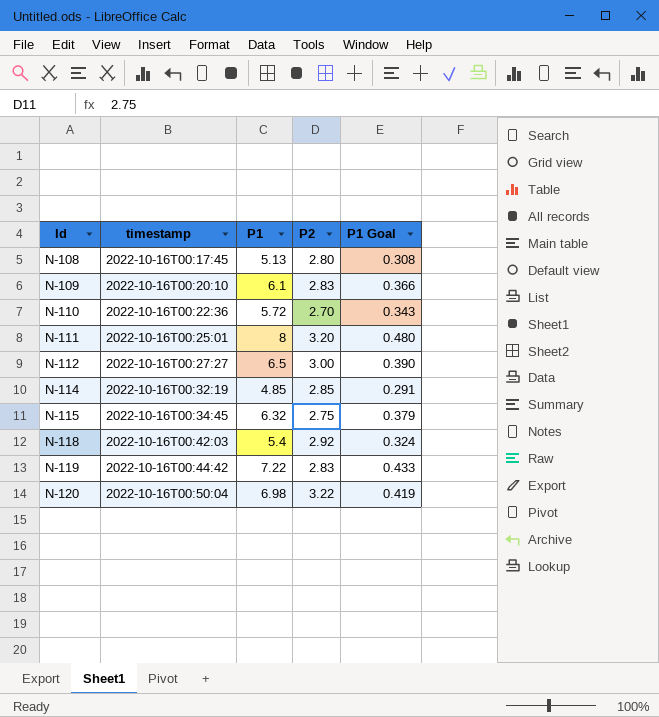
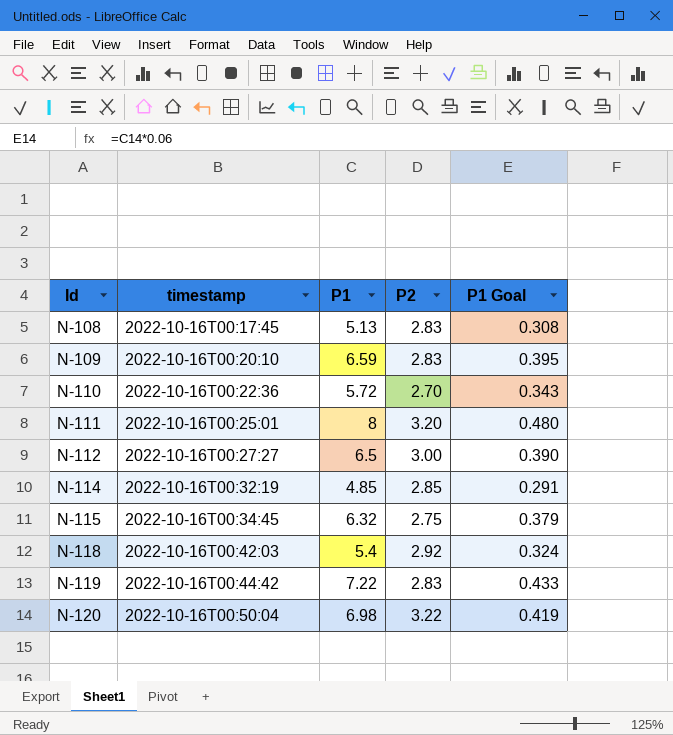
N-108 | P2: 2.80 -> 2.83
N-109 | P1: 6.1 -> 6.59
N-109 | P1 Goal: 0.366 -> 0.395

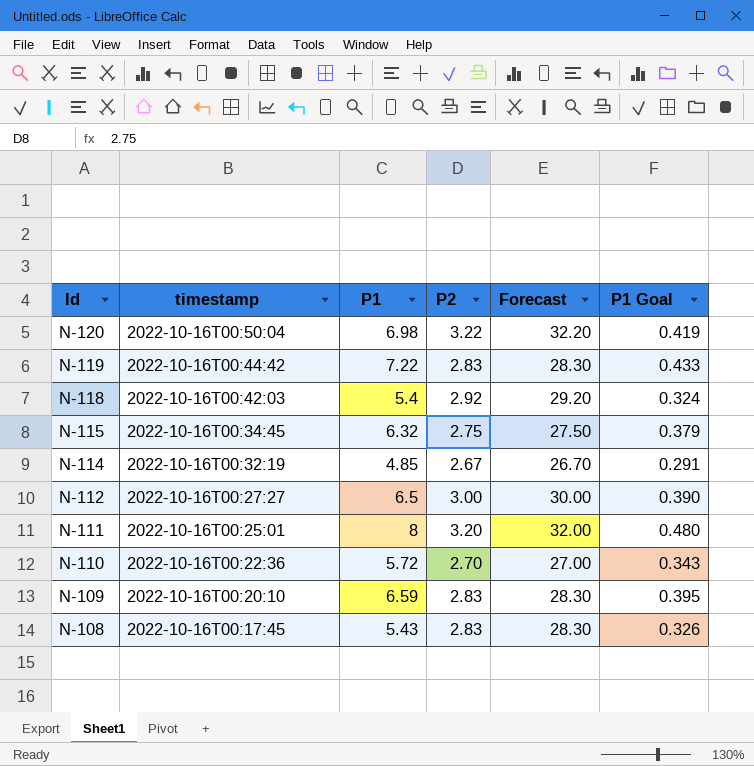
row order: Id ascending -> Id descending
column Forecast | formula: none -> [P2] * 10
N-114 | P2: 2.85 -> 2.67
N-108 | P1: 5.13 -> 5.43
N-108 | P1 Goal: 0.308 -> 0.326

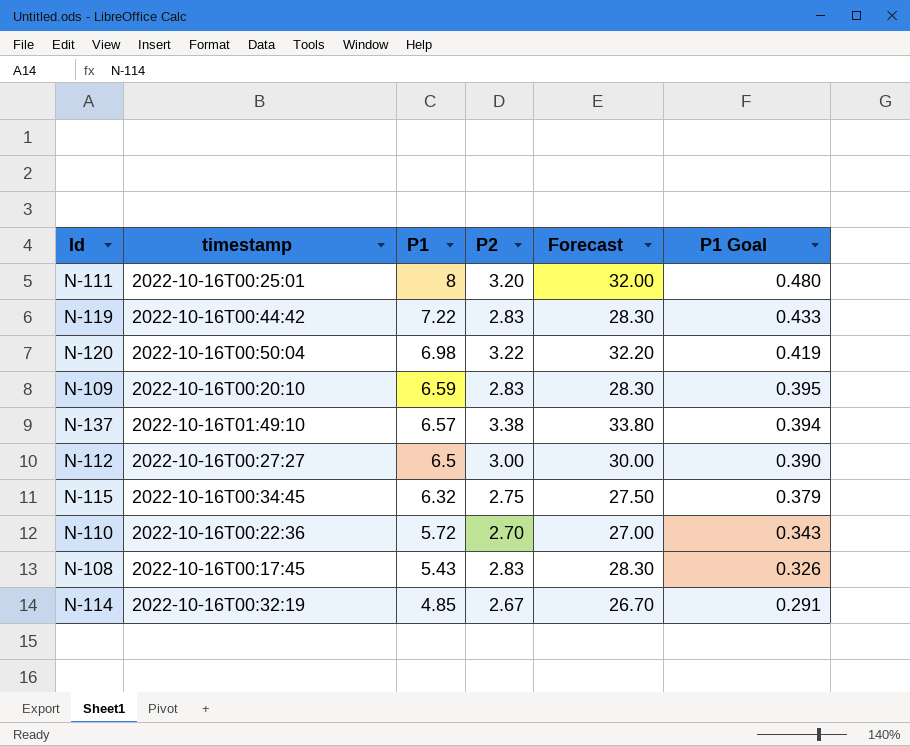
row order: Id descending -> P1 descending
row N-118: 2022-10-16T00:42:03 | 5.4 | 2.92 | 29.20 | 0.324 -> none
row N-137: none -> 2022-10-16T01:49:10 | 6.57 | 3.38 | 33.80 | 0.394

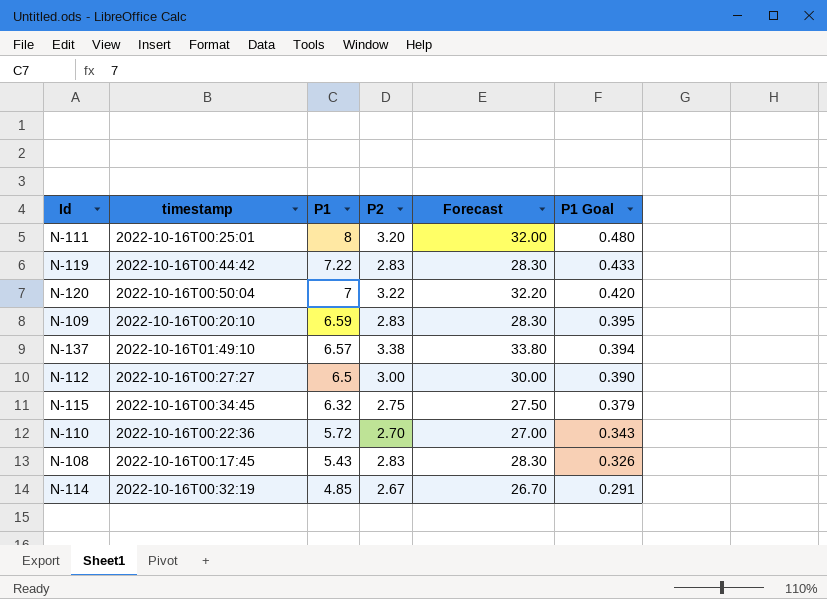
N-120 | P1: 6.98 -> 7
N-120 | P1 Goal: 0.419 -> 0.420

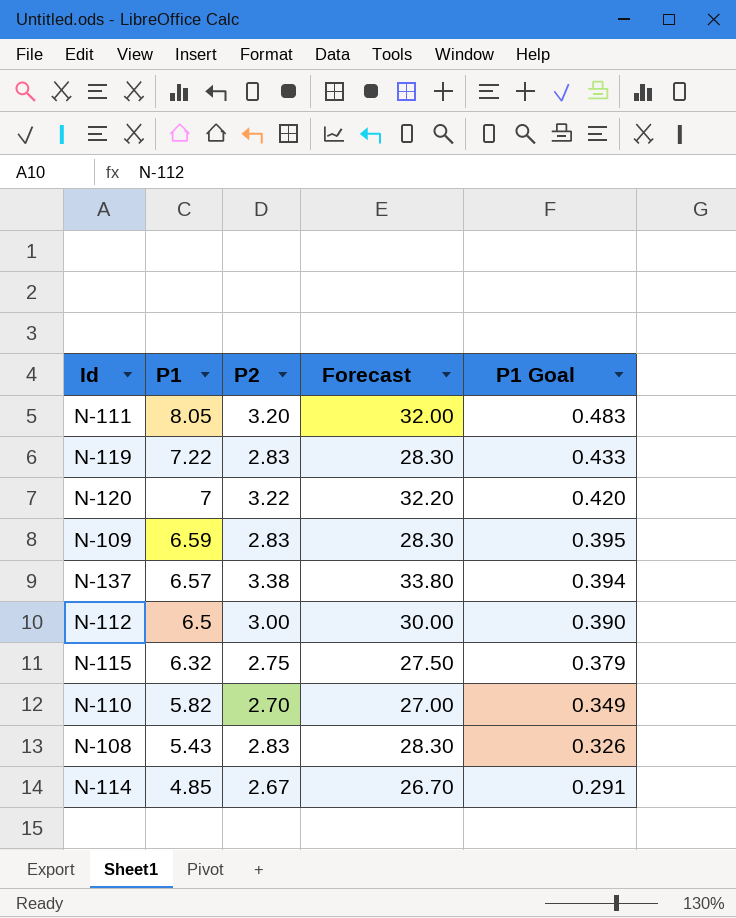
column timestamp | position: 2 -> none
N-111 | P1: 8 -> 8.05
N-111 | P1 Goal: 0.480 -> 0.483
N-110 | P1: 5.72 -> 5.82
N-110 | P1 Goal: 0.343 -> 0.349

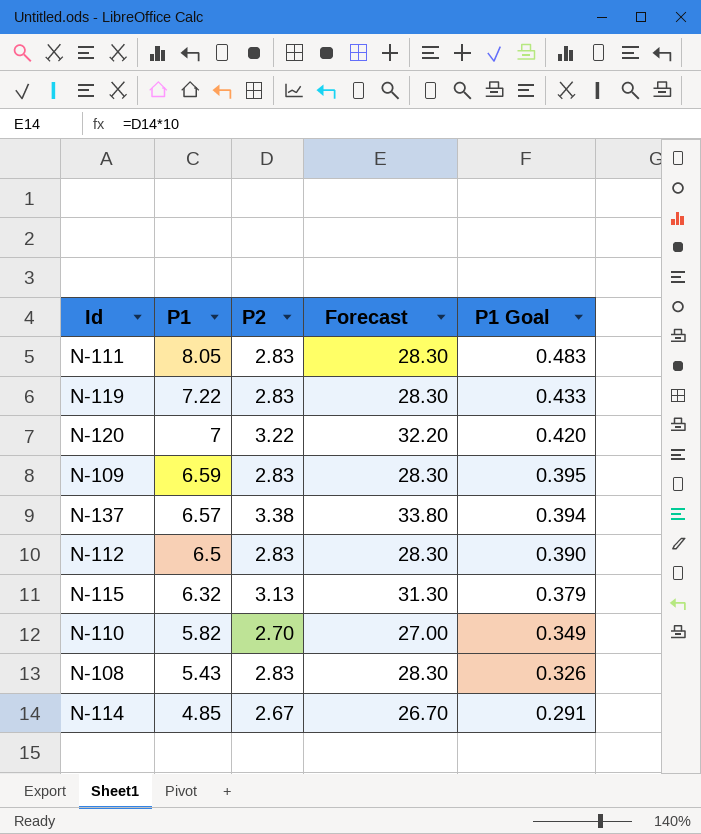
N-111 | P2: 3.20 -> 2.83
N-111 | Forecast: 32.00 -> 28.30
N-112 | P2: 3.00 -> 2.83
N-112 | Forecast: 30.00 -> 28.30
N-115 | P2: 2.75 -> 3.13
N-115 | Forecast: 27.50 -> 31.30

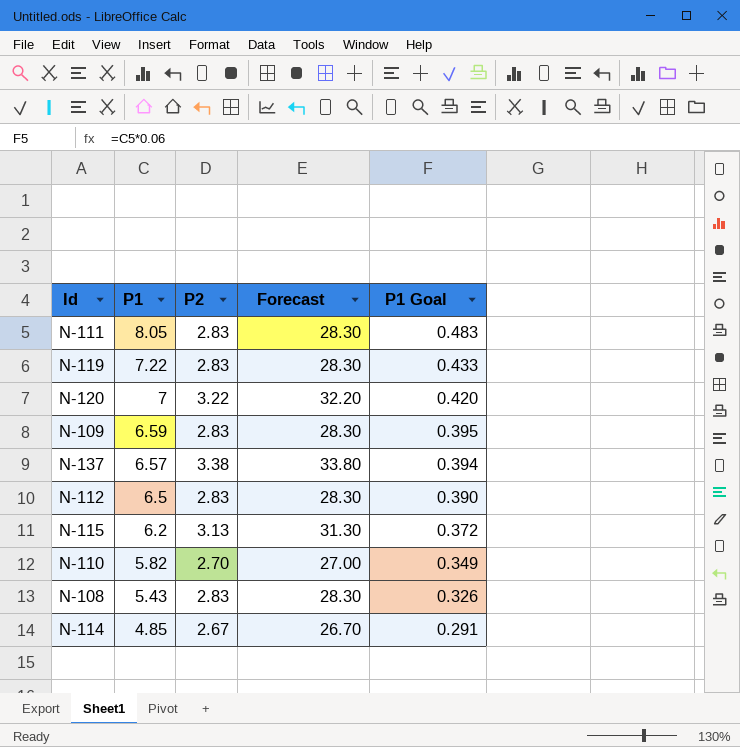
N-115 | P1: 6.32 -> 6.2
N-115 | P1 Goal: 0.379 -> 0.372

